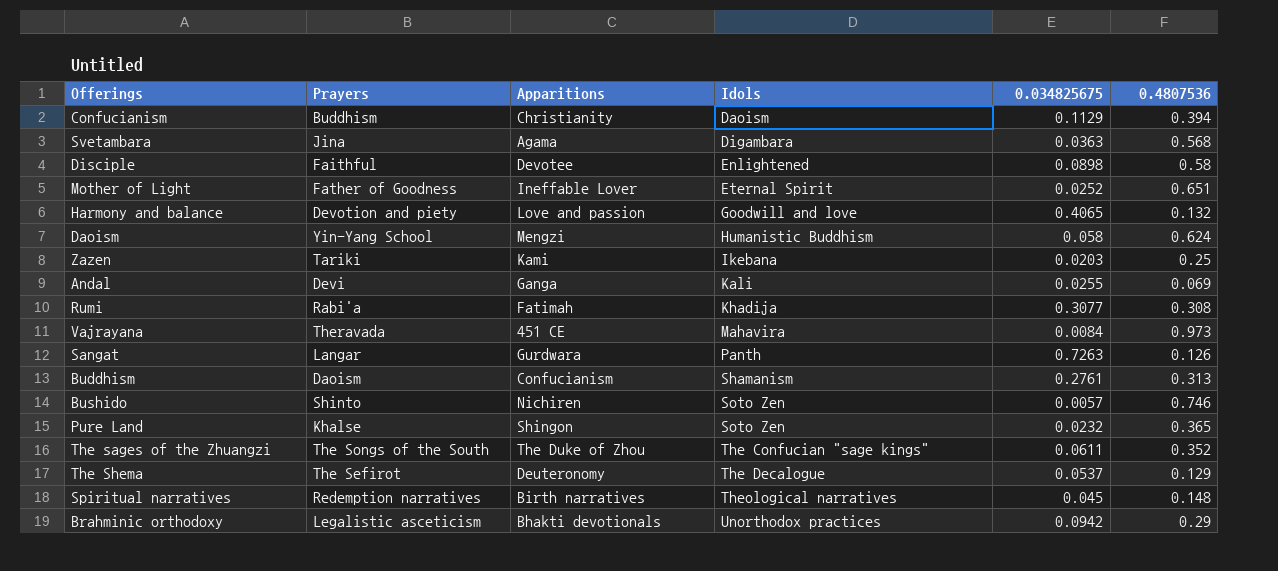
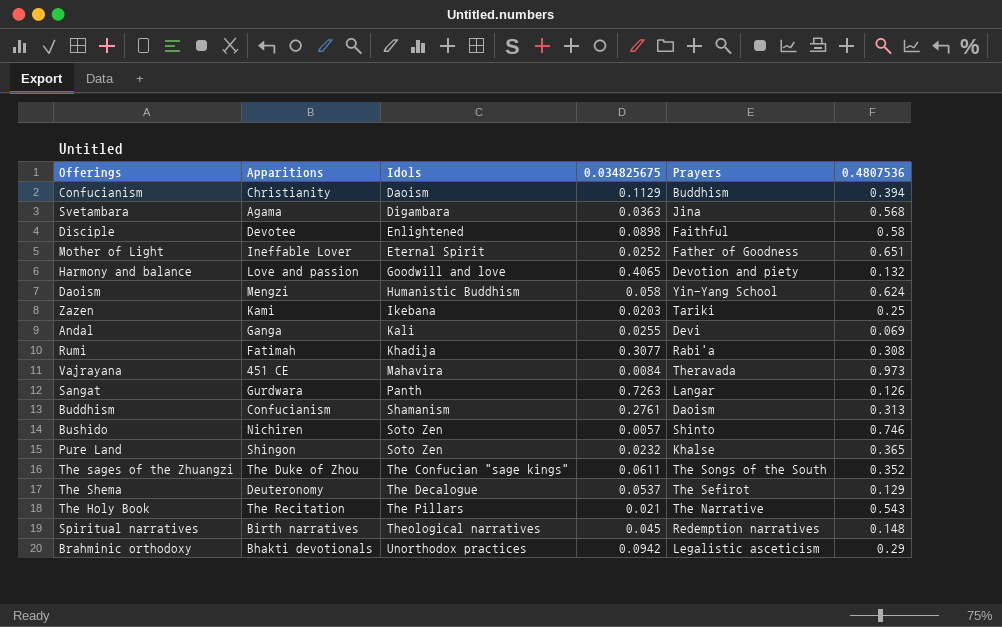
column Prayers | position: 2 -> 5
row The Holy Book: none -> The Recitation | The Pillars | 0.021 | The Narrative | 0.543

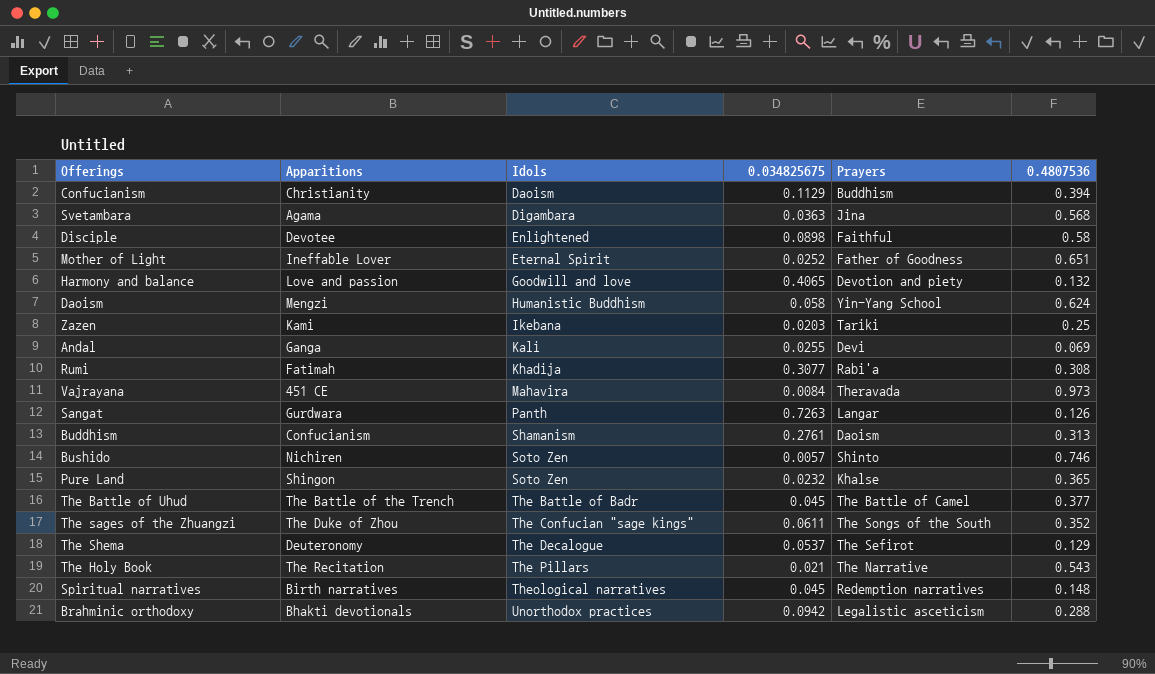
row The Battle of Uhud: none -> The Battle of the Trench | The Battle of Badr | 0.045 | The Battle of Camel | 0.377
Brahminic orthodoxy | 0.4807536: 0.29 -> 0.288

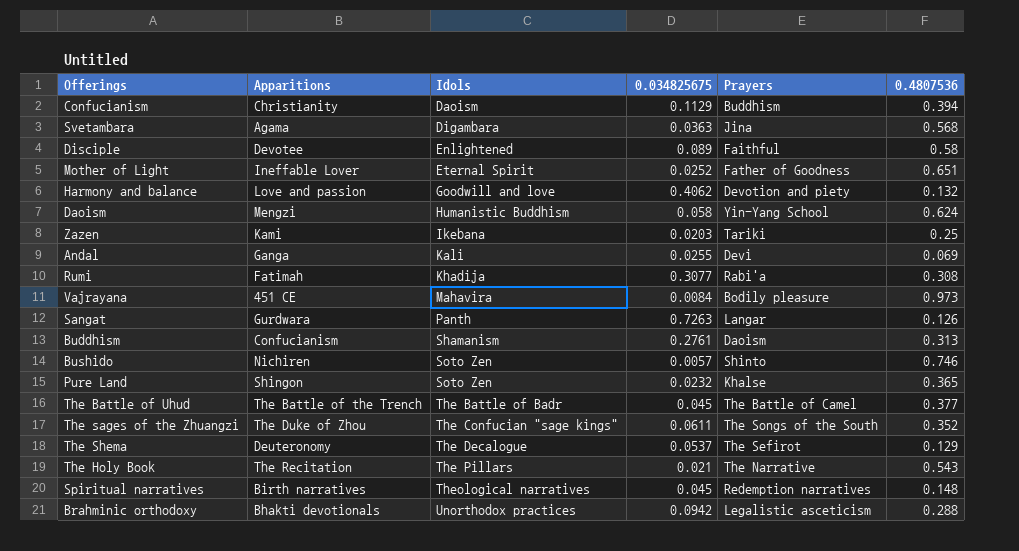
Disciple | 0.034825675: 0.0898 -> 0.089
Harmony and balance | 0.034825675: 0.4065 -> 0.4062
Vajrayana | Prayers: Theravada -> Bodily pleasure

